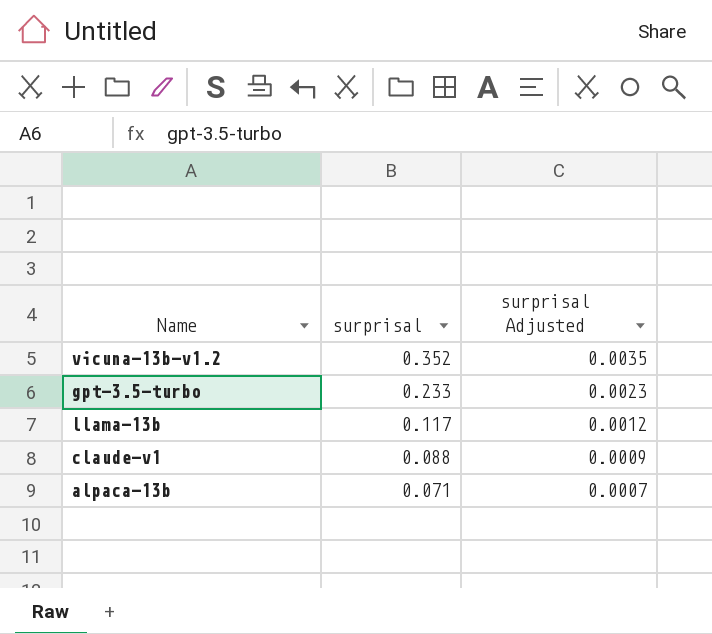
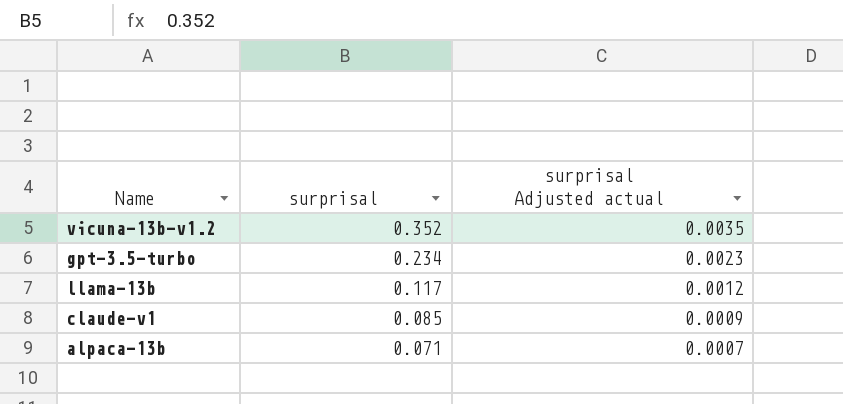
column name: surprisal Adjusted -> surprisal Adjusted actual
gpt-3.5-turbo | surprisal: 0.233 -> 0.234
claude-v1 | surprisal: 0.088 -> 0.085

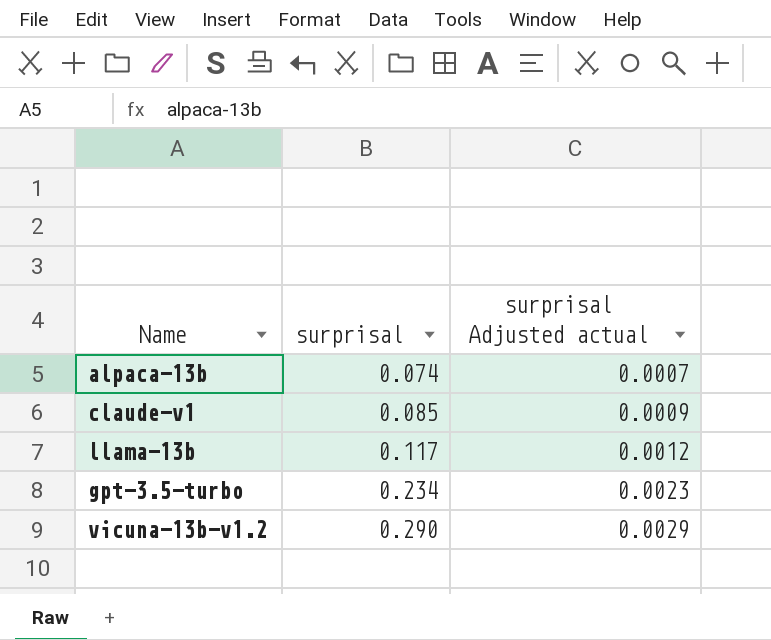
row order: surprisal descending -> surprisal ascending
alpaca-13b | surprisal: 0.071 -> 0.074
vicuna-13b-v1.2 | surprisal: 0.352 -> 0.290
vicuna-13b-v1.2 | surprisal Adjusted actual: 0.0035 -> 0.0029

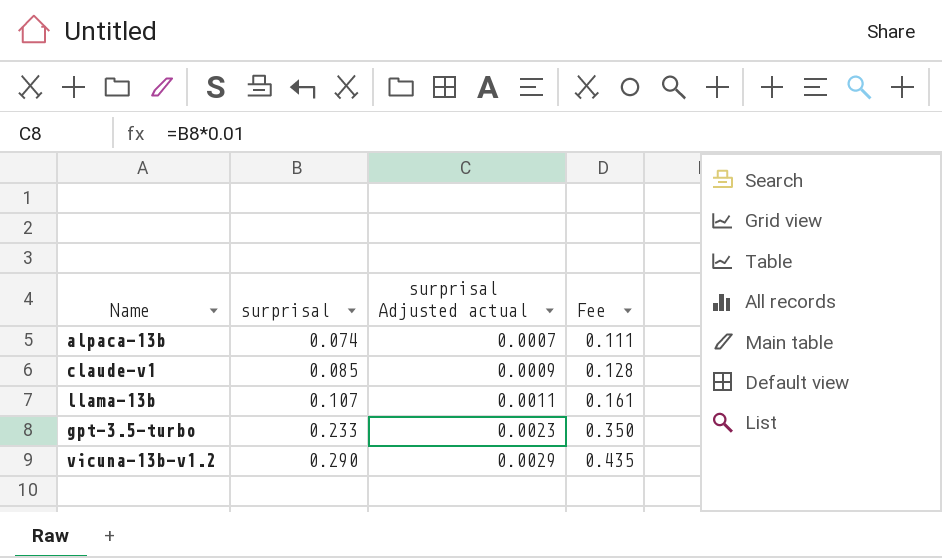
column Fee | formula: none -> [surprisal] * 1.5
llama-13b | surprisal: 0.117 -> 0.107
llama-13b | surprisal Adjusted actual: 0.0012 -> 0.0011
gpt-3.5-turbo | surprisal: 0.234 -> 0.233

